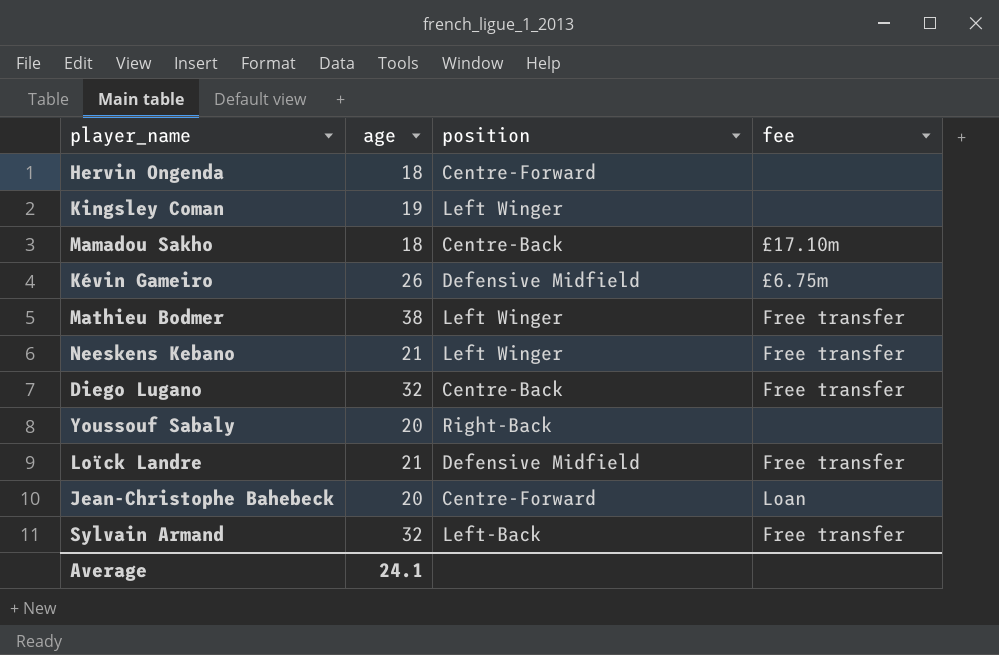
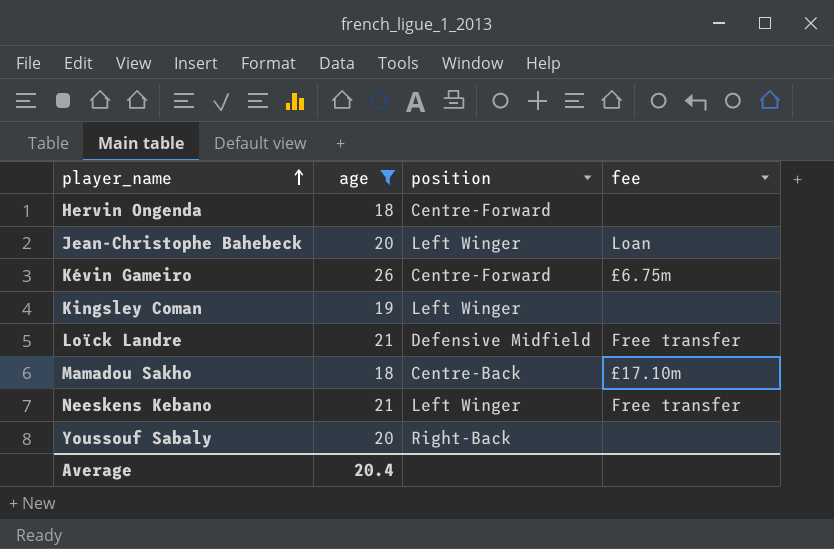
filter: none -> age <= 26
row order: none -> player_name ascending
Jean-Christophe Bahebeck | position: Centre-Forward -> Left Winger
Kévin Gameiro | position: Defensive Midfield -> Centre-Forward
Average | age: 24.1 -> 20.4

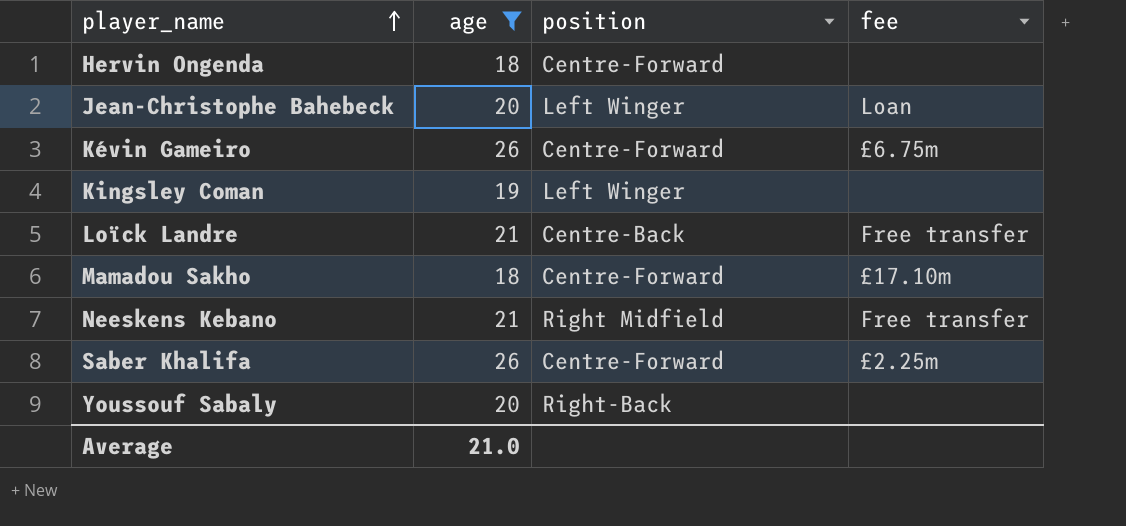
Loïck Landre | position: Defensive Midfield -> Centre-Back
Mamadou Sakho | position: Centre-Back -> Centre-Forward
Neeskens Kebano | position: Left Winger -> Right Midfield
row Saber Khalifa: none -> 26 | Centre-Forward | £2.25m
Average | age: 20.4 -> 21.0

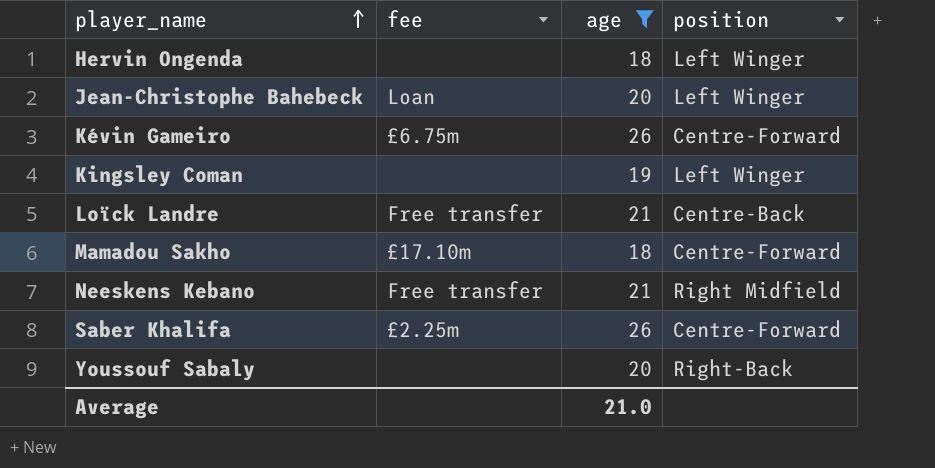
column fee | position: 4 -> 2
Hervin Ongenda | position: Centre-Forward -> Left Winger

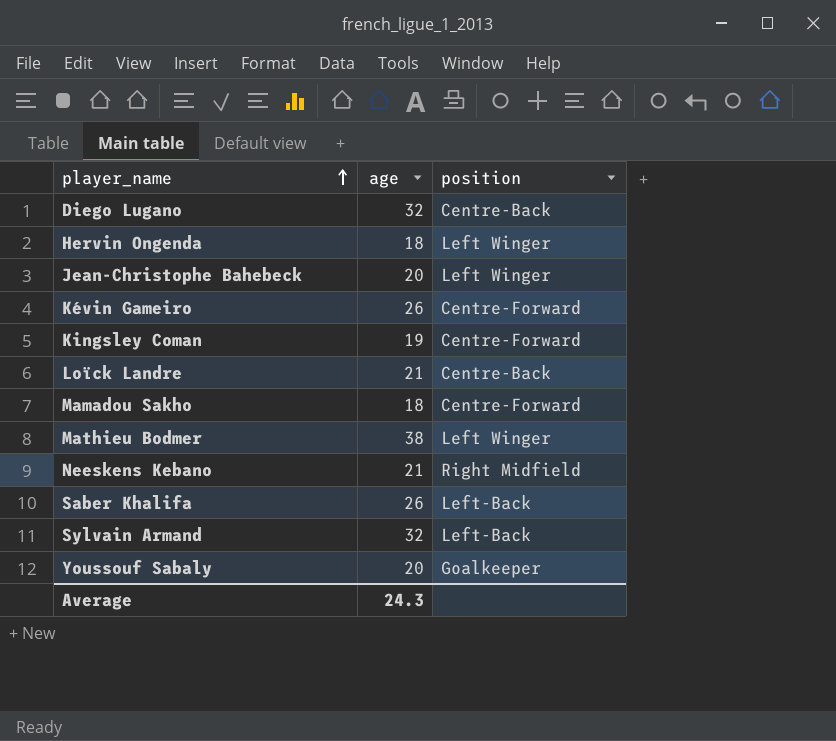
filter: age <= 26 -> none
column fee | position: 2 -> none
Kingsley Coman | position: Left Winger -> Centre-Forward
Saber Khalifa | position: Centre-Forward -> Left-Back
Youssouf Sabaly | position: Right-Back -> Goalkeeper
Average | age: 21.0 -> 24.3

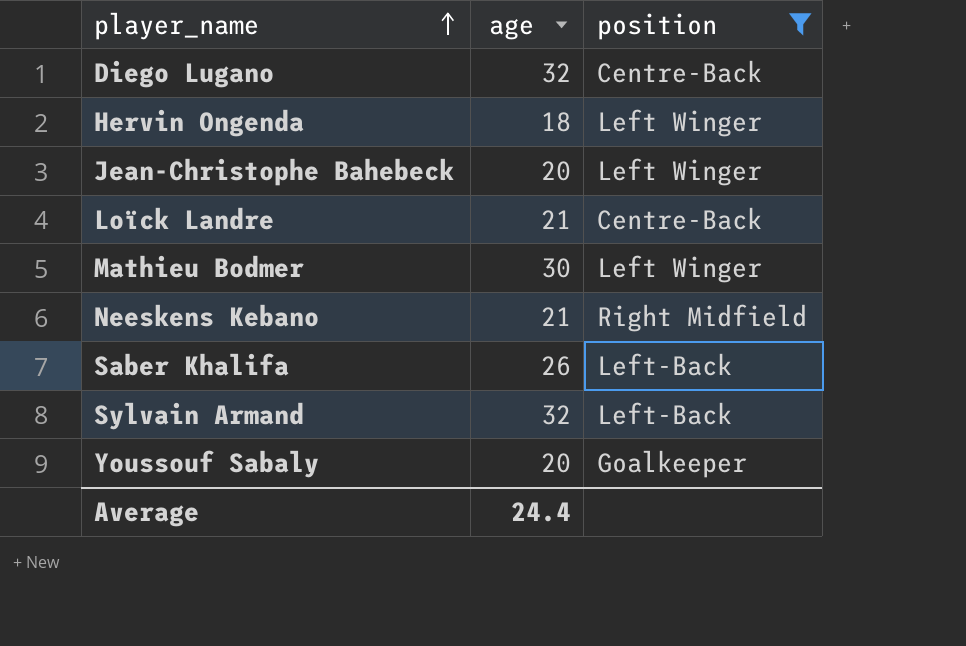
filter: none -> position != Centre-Forward
Mathieu Bodmer | age: 38 -> 30
Average | age: 24.3 -> 24.4

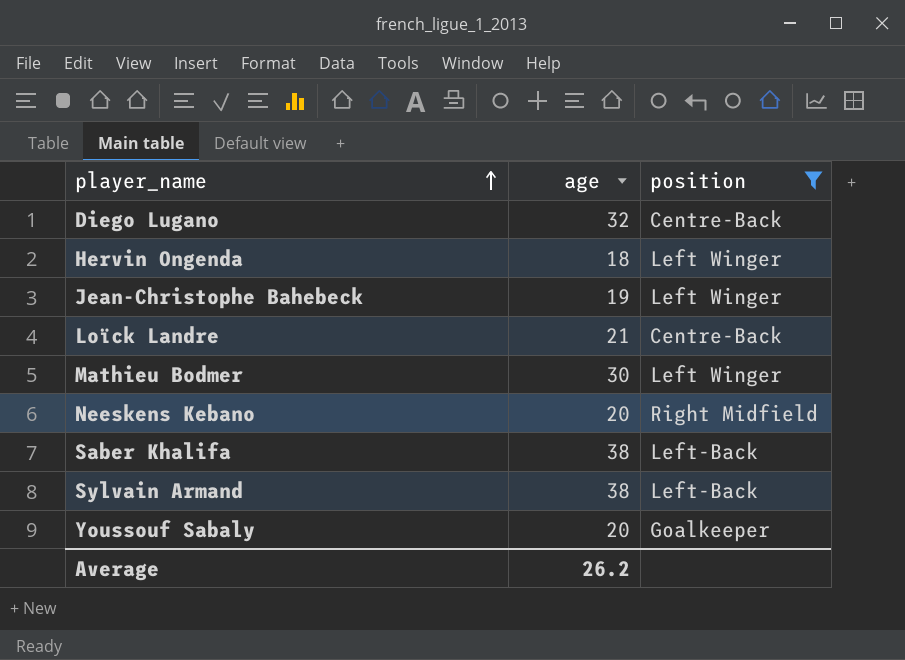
Jean-Christophe Bahebeck | age: 20 -> 19
Neeskens Kebano | age: 21 -> 20
Saber Khalifa | age: 26 -> 38
Sylvain Armand | age: 32 -> 38
Average | age: 24.4 -> 26.2

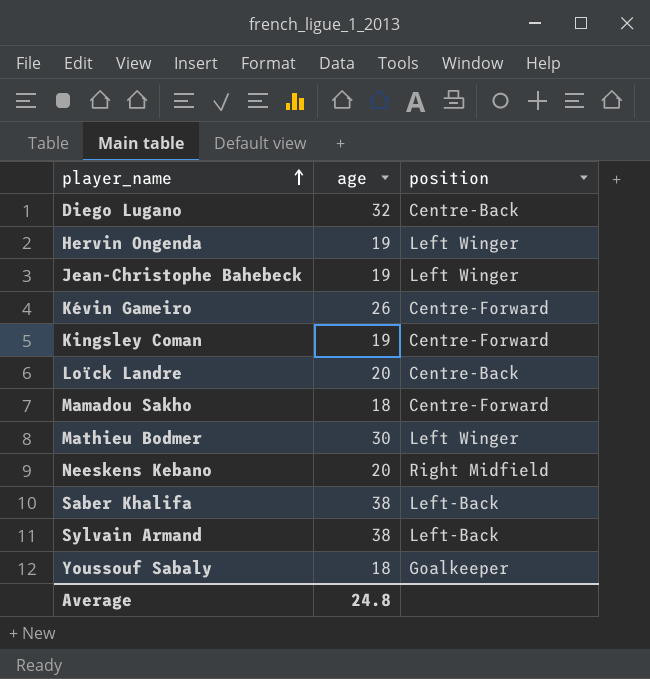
filter: position != Centre-Forward -> none
Hervin Ongenda | age: 18 -> 19
Loïck Landre | age: 21 -> 20
Youssouf Sabaly | age: 20 -> 18
Average | age: 26.2 -> 24.8

